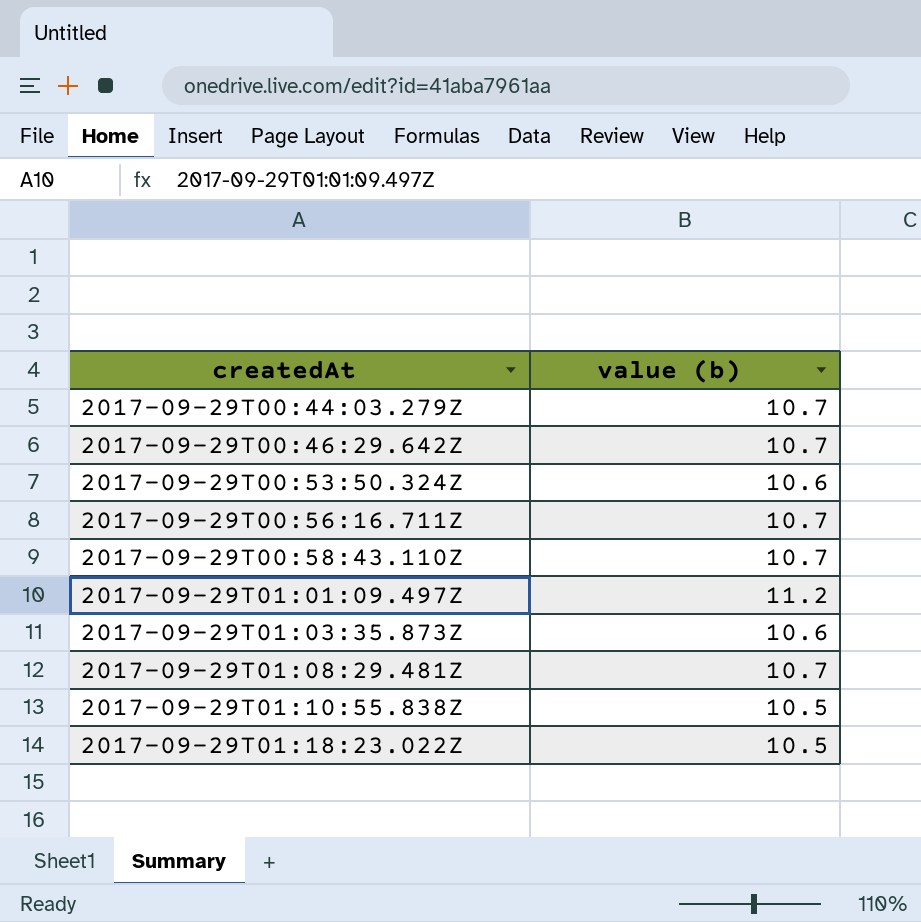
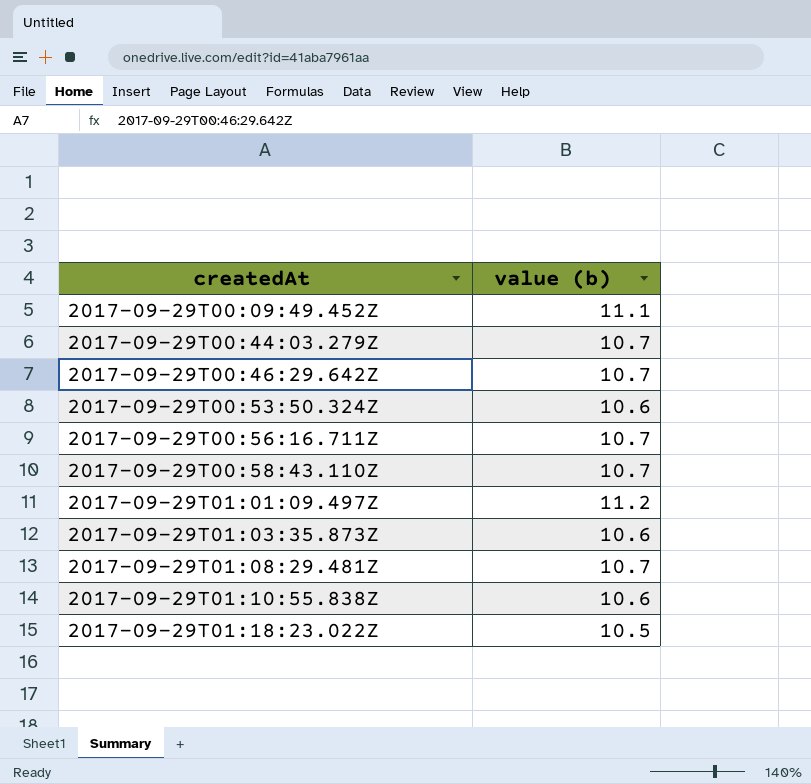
row 2017-09-29T00:09:49.452Z: none -> 11.1
2017-09-29T01:10:55.838Z | value (b): 10.5 -> 10.6

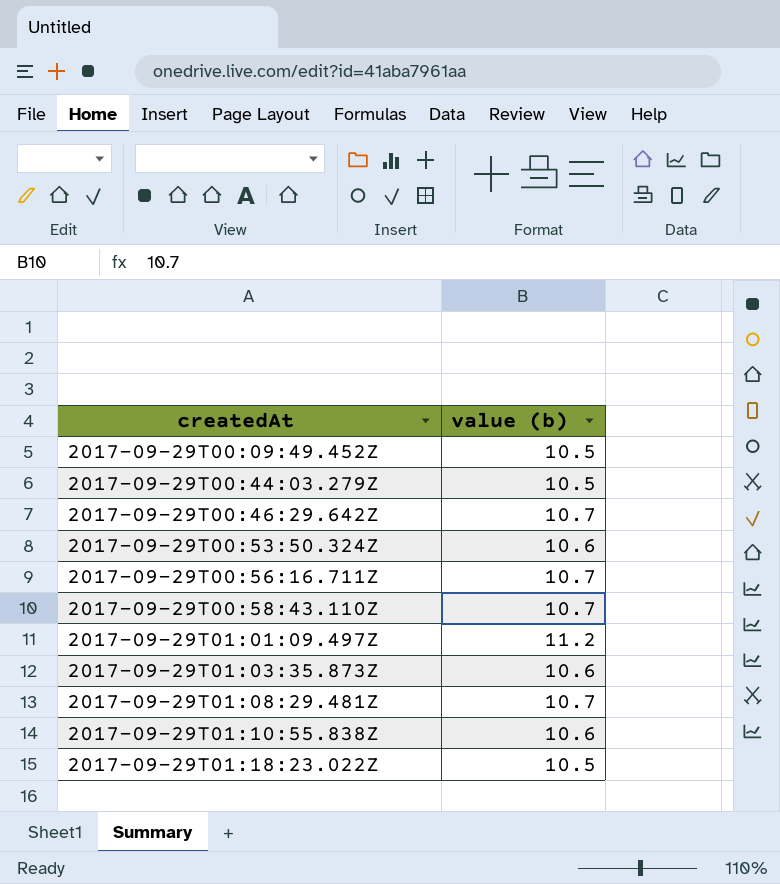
2017-09-29T00:09:49.452Z | value (b): 11.1 -> 10.5
2017-09-29T00:44:03.279Z | value (b): 10.7 -> 10.5

